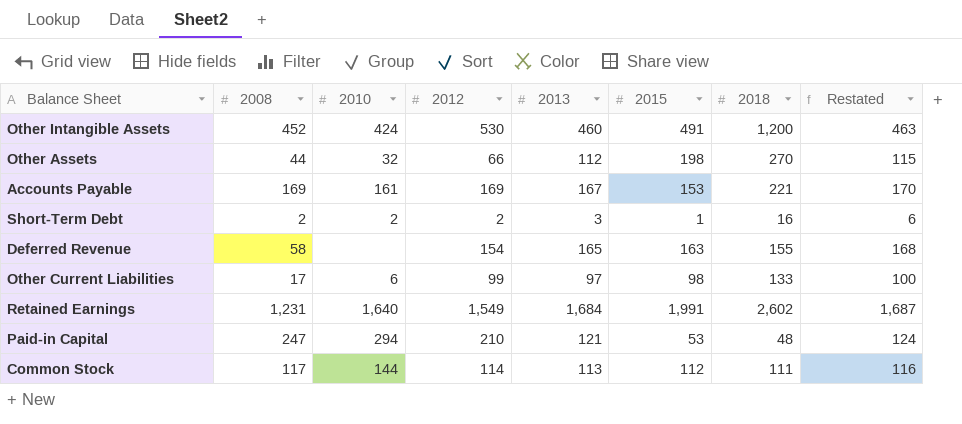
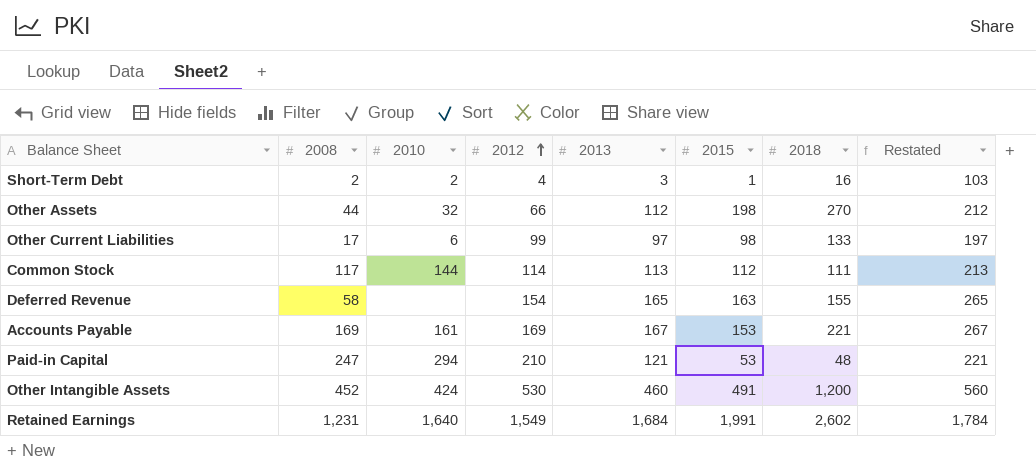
row order: none -> 2012 ascending
column Restated | formula: [2013] + 3 -> [2013] + 100
Short-Term Debt | 2012: 2 -> 4

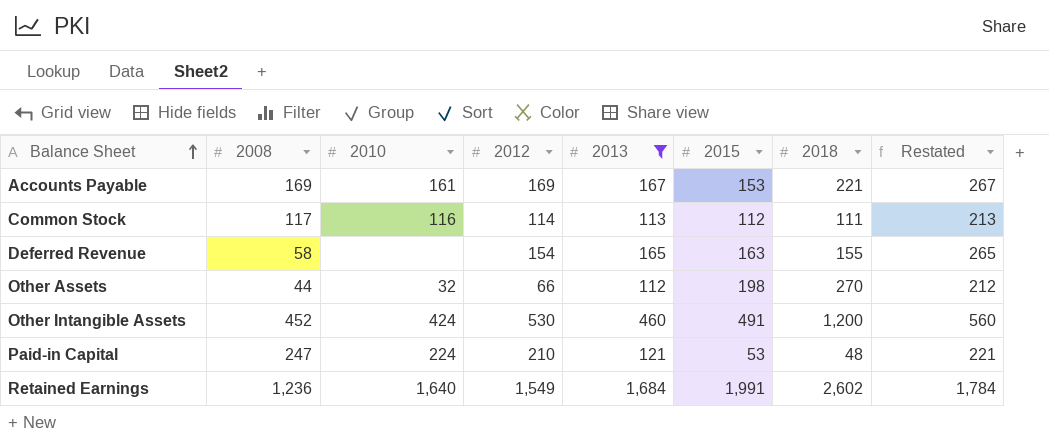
filter: none -> 2013 >= 112
row order: 2012 ascending -> Balance Sheet ascending
Common Stock | 2010: 144 -> 116
Paid-in Capital | 2010: 294 -> 224
Retained Earnings | 2008: 1,231 -> 1,236

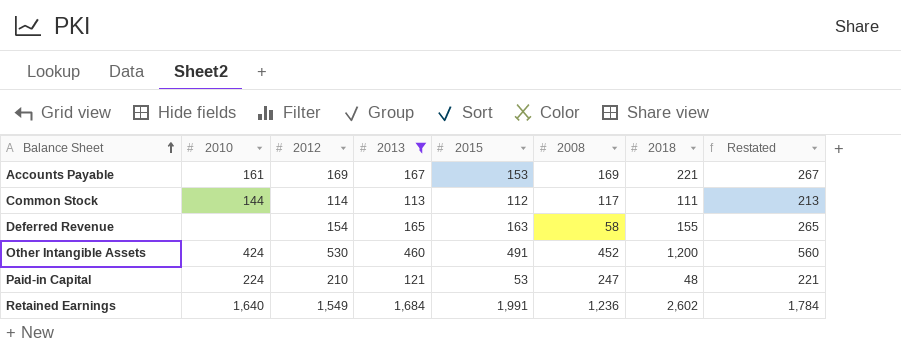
column 2008 | position: 2 -> 6
row Other Assets: 44 | 32 | 66 | 112 | 198 | 270 | 212 -> none
Common Stock | 2010: 116 -> 144

